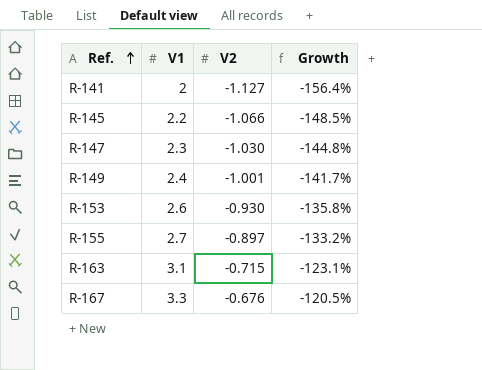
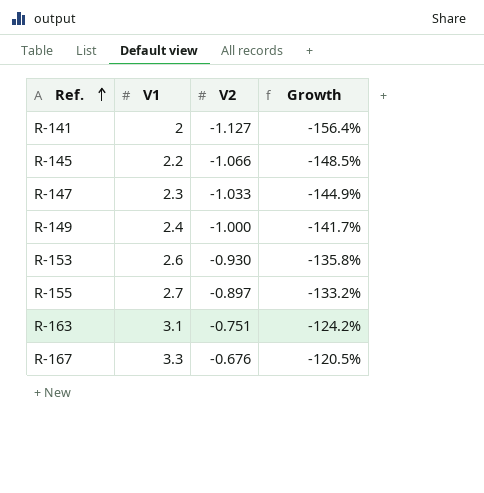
R-147 | V2: -1.030 -> -1.033
R-147 | Growth: -144.8% -> -144.9%
R-149 | V2: -1.001 -> -1.000
R-163 | V2: -0.715 -> -0.751
R-163 | Growth: -123.1% -> -124.2%

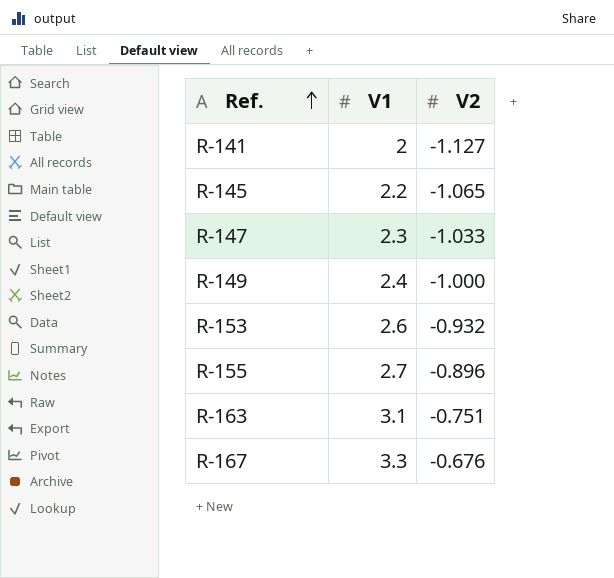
column Growth | formula: ([V2] - [V1]) / [V1] -> none
R-145 | V2: -1.066 -> -1.065
R-153 | V2: -0.930 -> -0.932
R-155 | V2: -0.897 -> -0.896

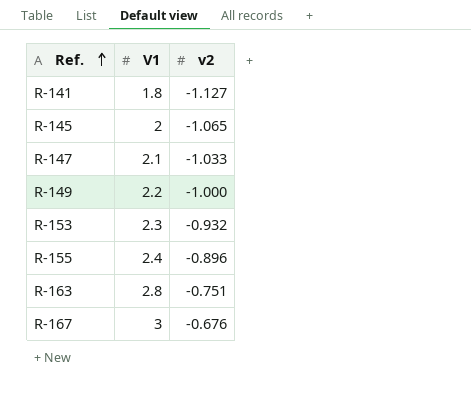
column name: V2 -> v2
R-141 | V1: 2 -> 1.8
R-145 | V1: 2.2 -> 2
R-147 | V1: 2.3 -> 2.1
R-149 | V1: 2.4 -> 2.2
R-153 | V1: 2.6 -> 2.3
R-155 | V1: 2.7 -> 2.4
R-163 | V1: 3.1 -> 2.8
R-167 | V1: 3.3 -> 3

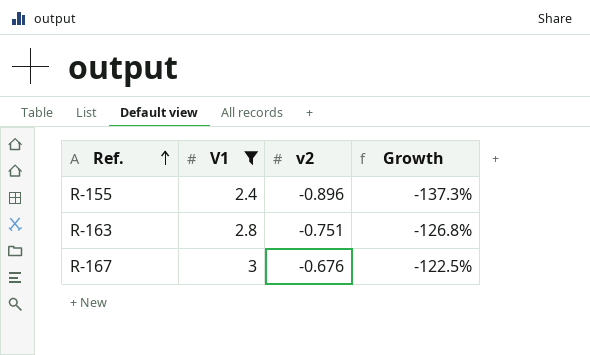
filter: none -> V1 >= 2.4
column Growth | formula: none -> ([v2] - [V1]) / [V1]

